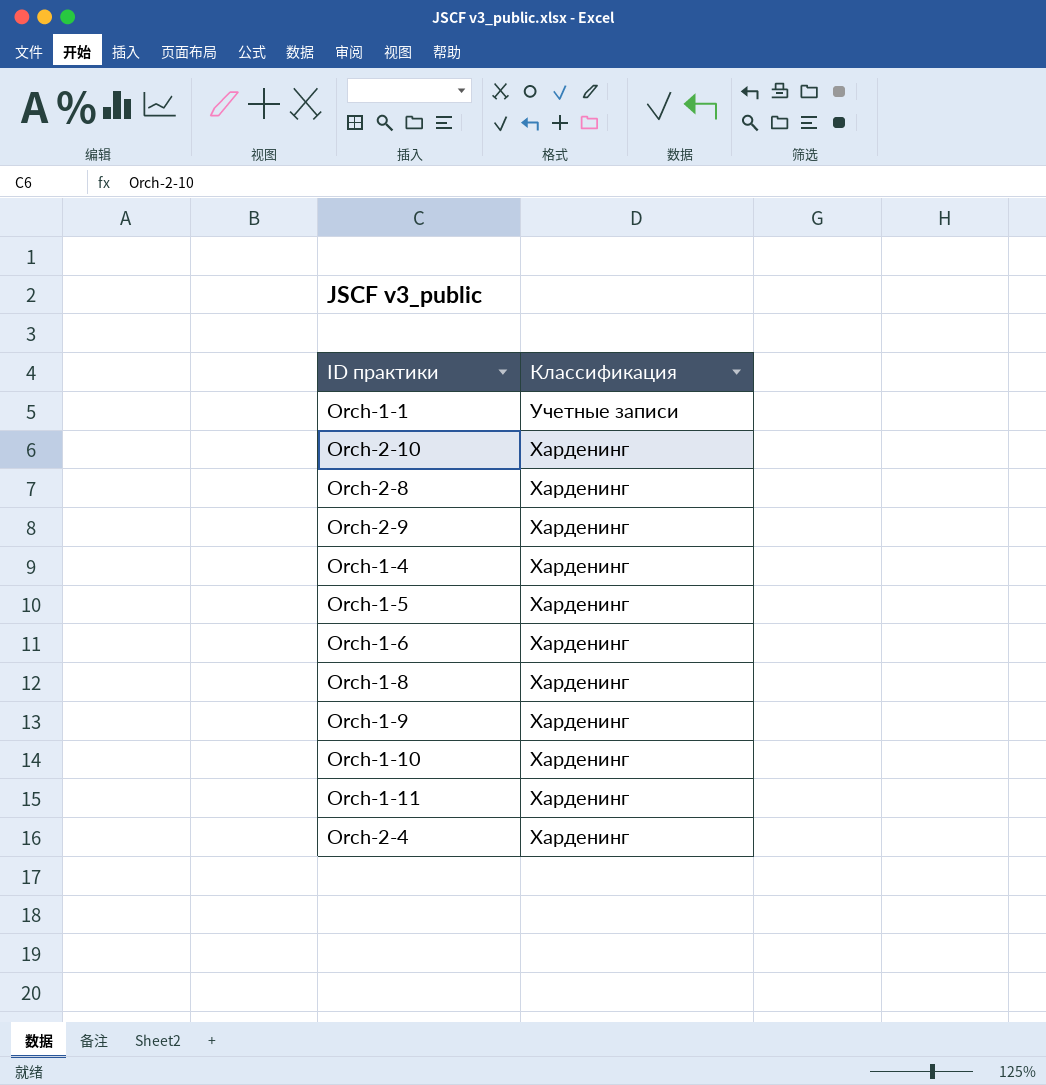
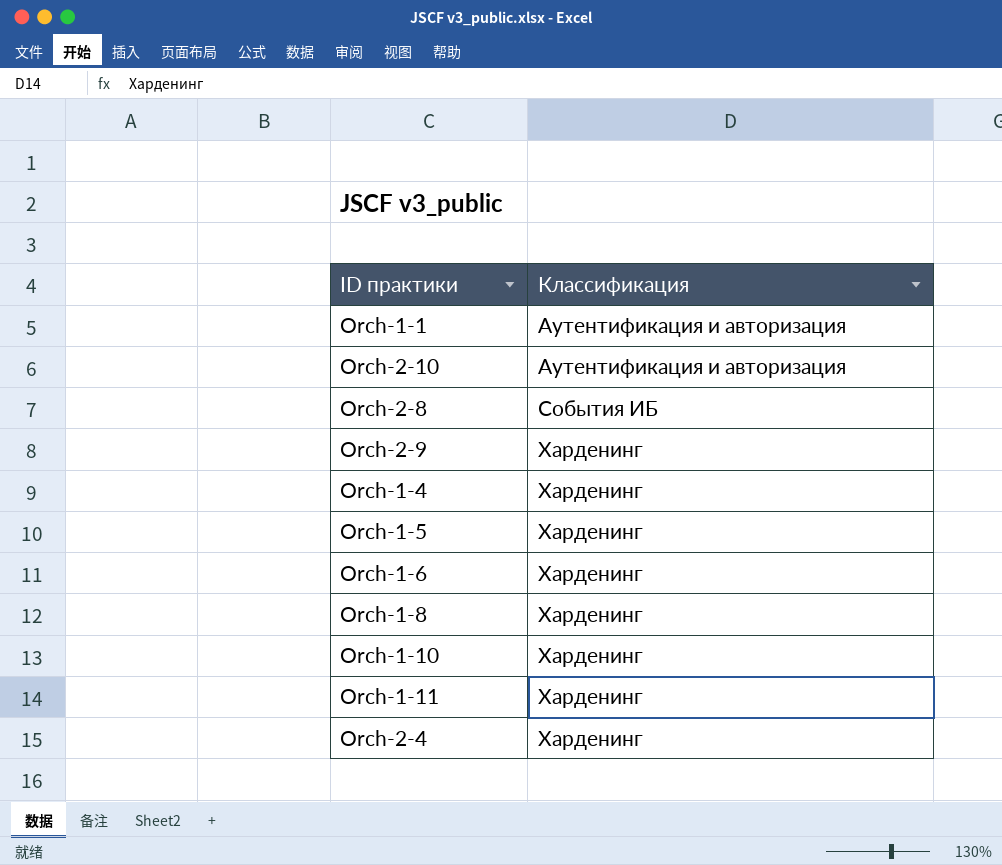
row Orch-1-9: Харденинг -> none
Orch-1-1 | Классификация: Учетные записи -> Аутентификация и авторизация
Orch-2-10 | Классификация: Харденинг -> Аутентификация и авторизация
Orch-2-8 | Классификация: Харденинг -> События ИБ

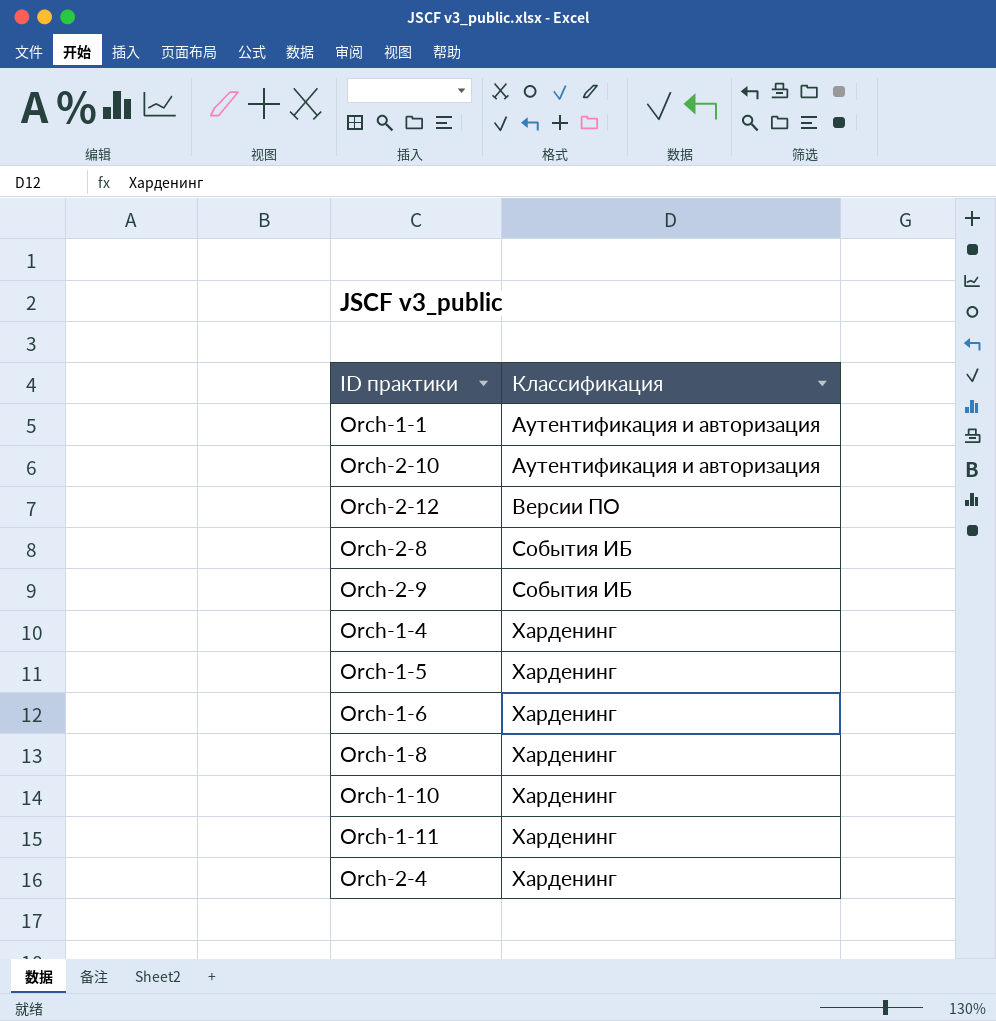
row Orch-2-12: none -> Версии ПО
Orch-2-9 | Классификация: Харденинг -> События ИБ

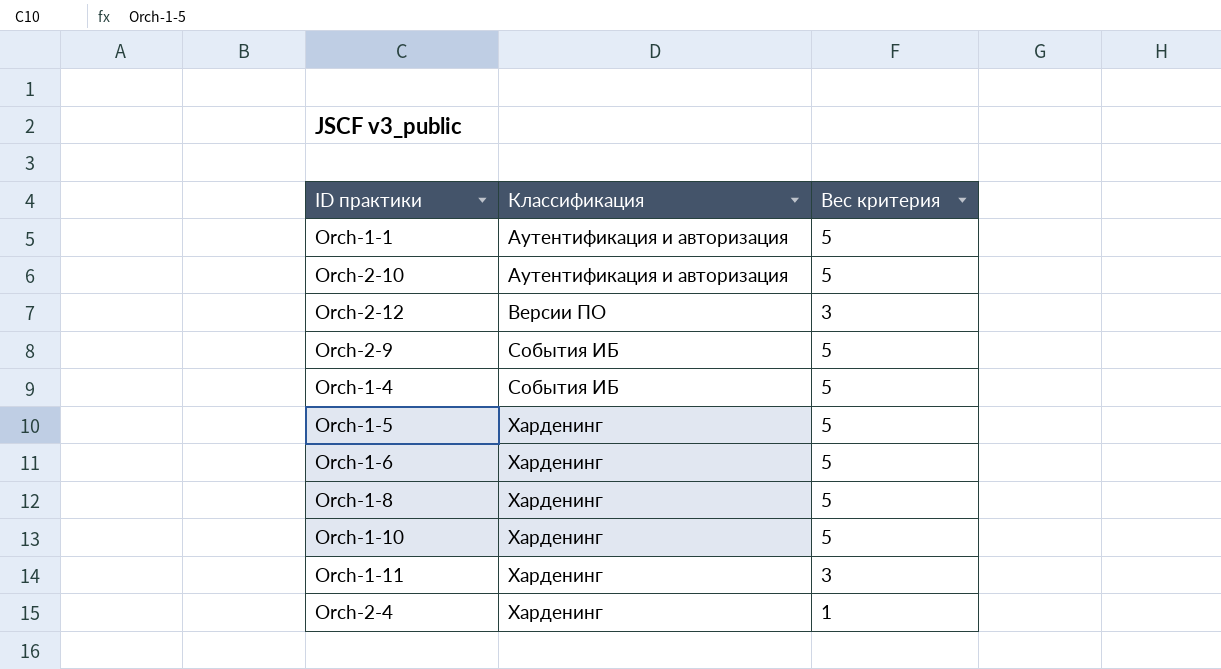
column Вес критерия | position: none -> 3
row Orch-2-8: События ИБ -> none
Orch-1-4 | Классификация: Харденинг -> События ИБ

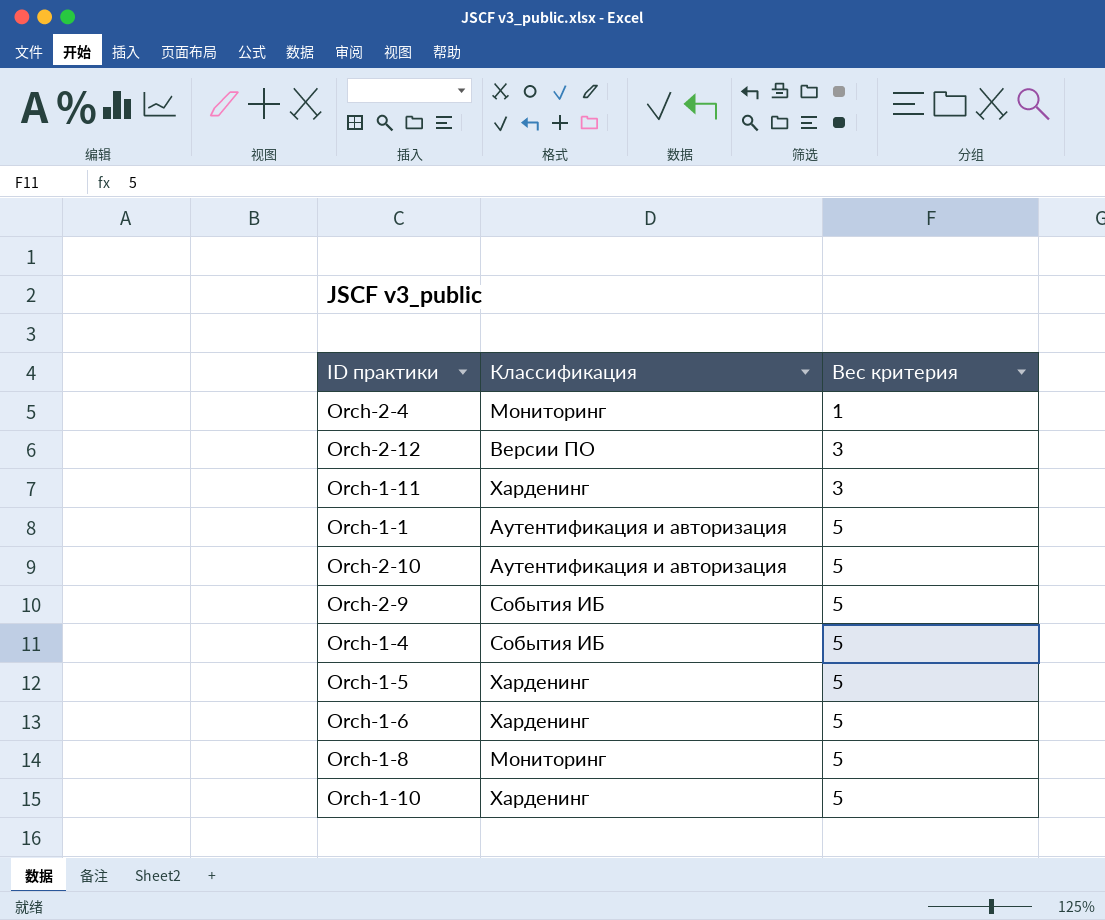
row order: Классификация ascending -> Вес критерия ascending
Orch-2-4 | Классификация: Харденинг -> Мониторинг
Orch-1-8 | Классификация: Харденинг -> Мониторинг

